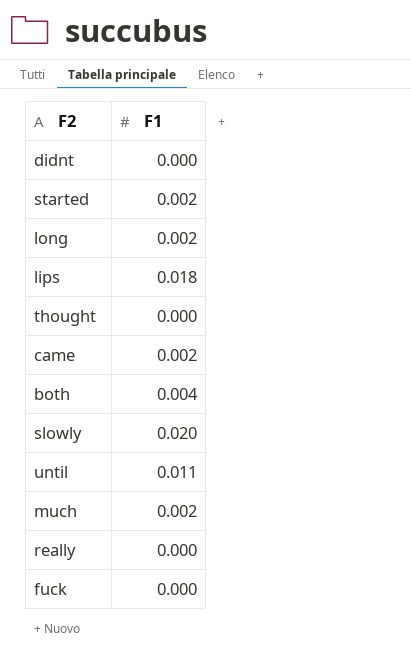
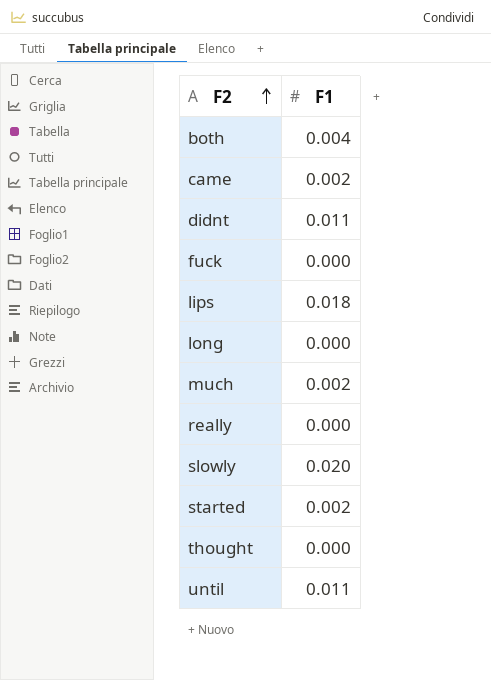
row order: none -> F2 ascending
didnt | F1: 0.000 -> 0.011
long | F1: 0.002 -> 0.000

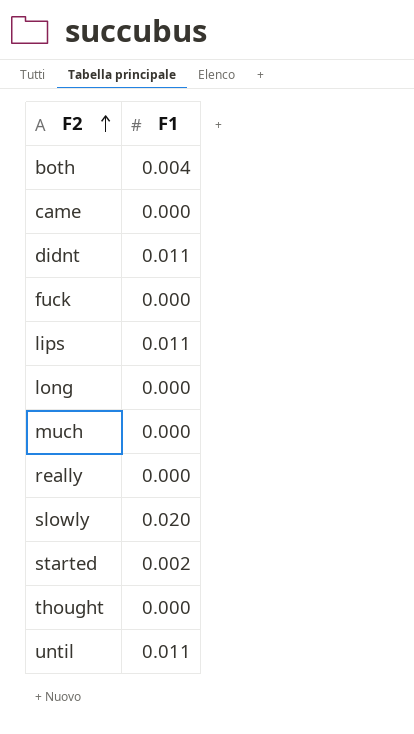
came | F1: 0.002 -> 0.000
lips | F1: 0.018 -> 0.011
much | F1: 0.002 -> 0.000

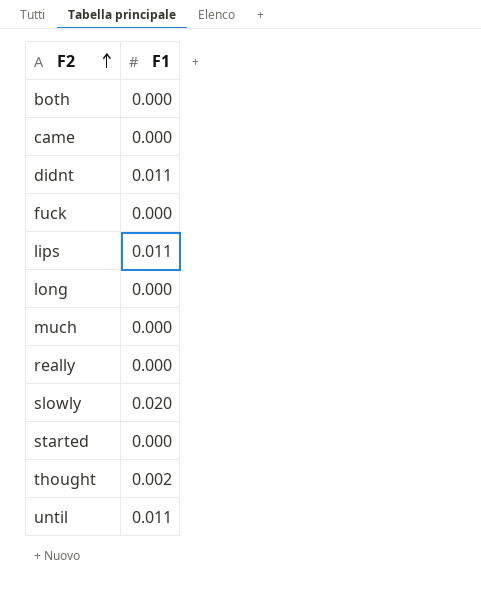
both | F1: 0.004 -> 0.000
started | F1: 0.002 -> 0.000
thought | F1: 0.000 -> 0.002

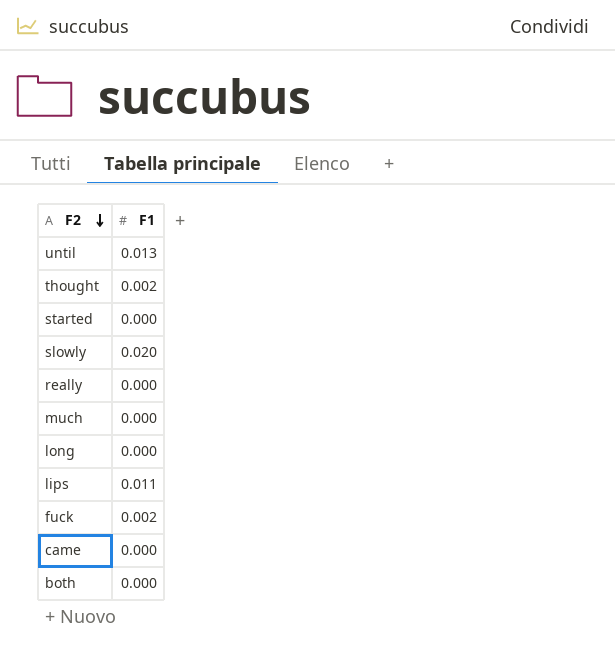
row order: F2 ascending -> F2 descending
row didnt: 0.011 -> none
until | F1: 0.011 -> 0.013
fuck | F1: 0.000 -> 0.002

